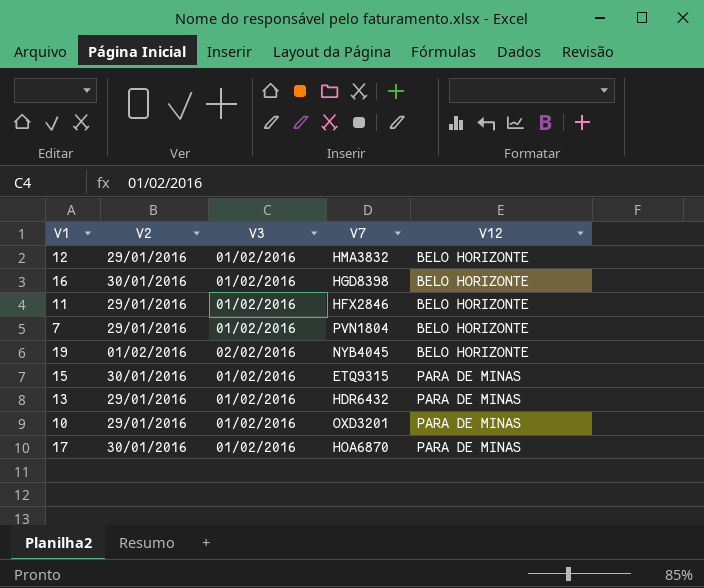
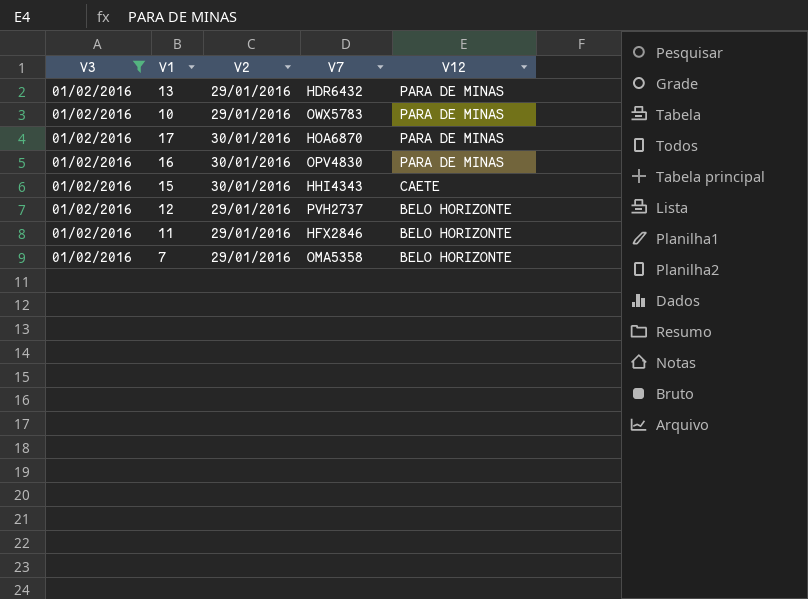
filter: none -> V3 = 01/02/2016
row order: V12 ascending -> V12 descending
column V3 | position: 3 -> 1
10 | V7: OXD3201 -> OWX5783
16 | V7: HGD8398 -> OPV4830
16 | V12: BELO HORIZONTE -> PARA DE MINAS
15 | V7: ETQ9315 -> HHI4343
15 | V12: PARA DE MINAS -> CAETE
12 | V7: HMA3832 -> PVH2737
7 | V7: PVN1804 -> OMA5358

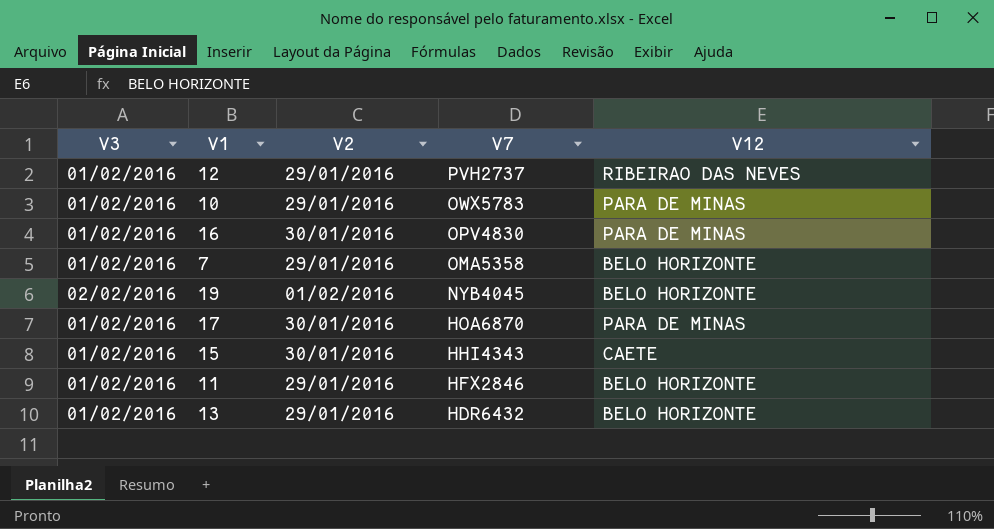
filter: V3 = 01/02/2016 -> none
row order: V12 descending -> V7 descending
12 | V12: BELO HORIZONTE -> RIBEIRAO DAS NEVES
13 | V12: PARA DE MINAS -> BELO HORIZONTE

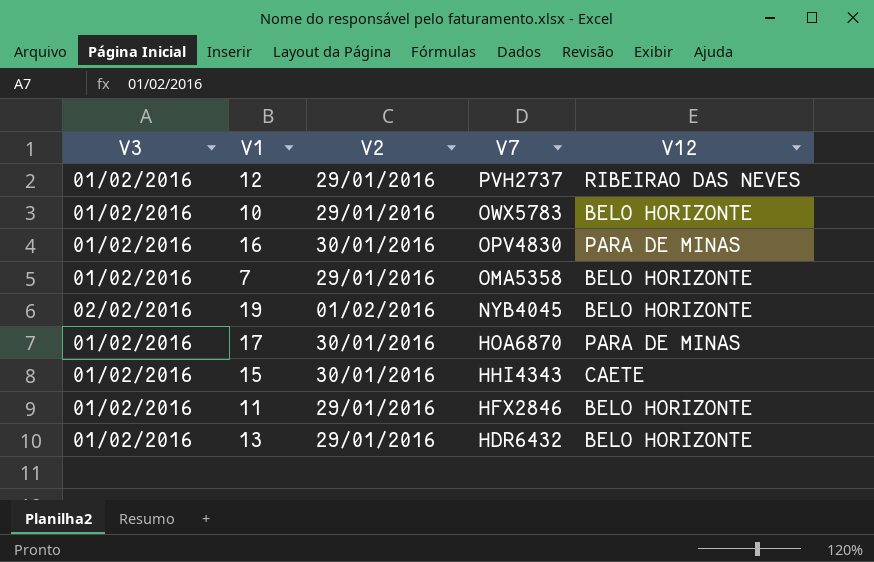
10 | V12: PARA DE MINAS -> BELO HORIZONTE

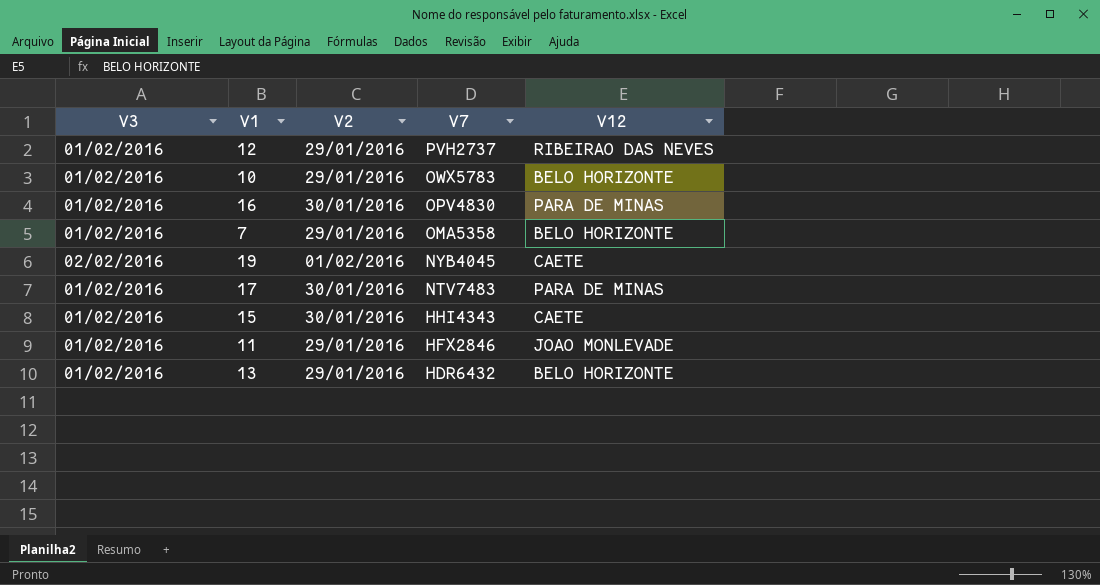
19 | V12: BELO HORIZONTE -> CAETE
17 | V7: HOA6870 -> NTV7483
11 | V12: BELO HORIZONTE -> JOAO MONLEVADE

